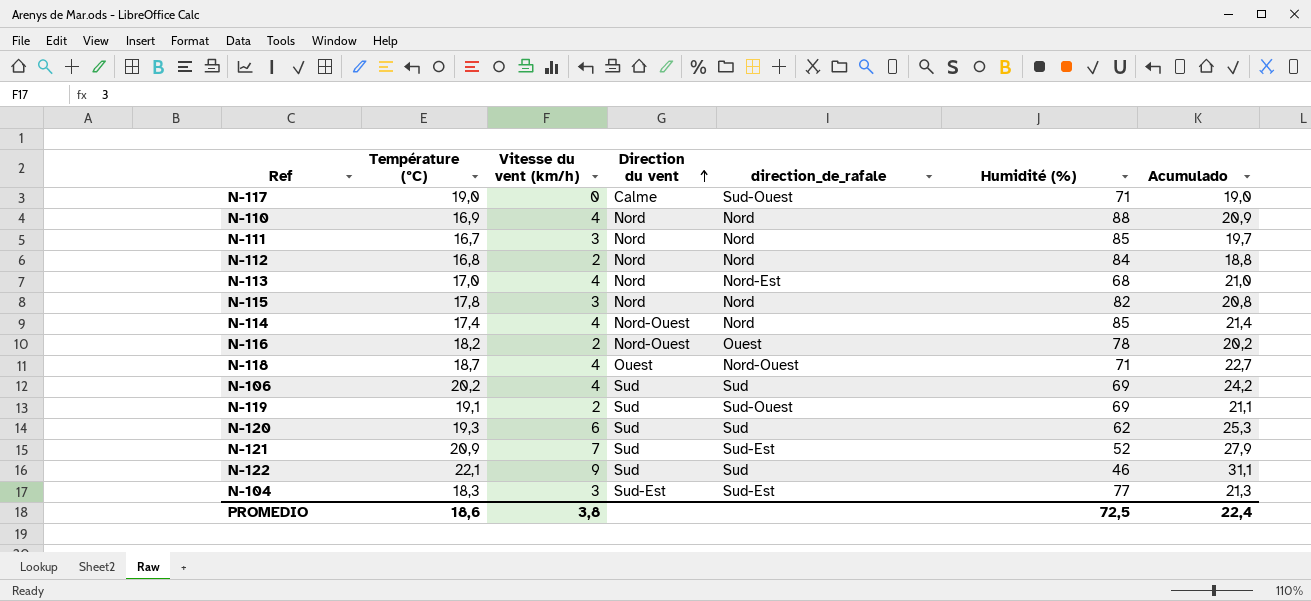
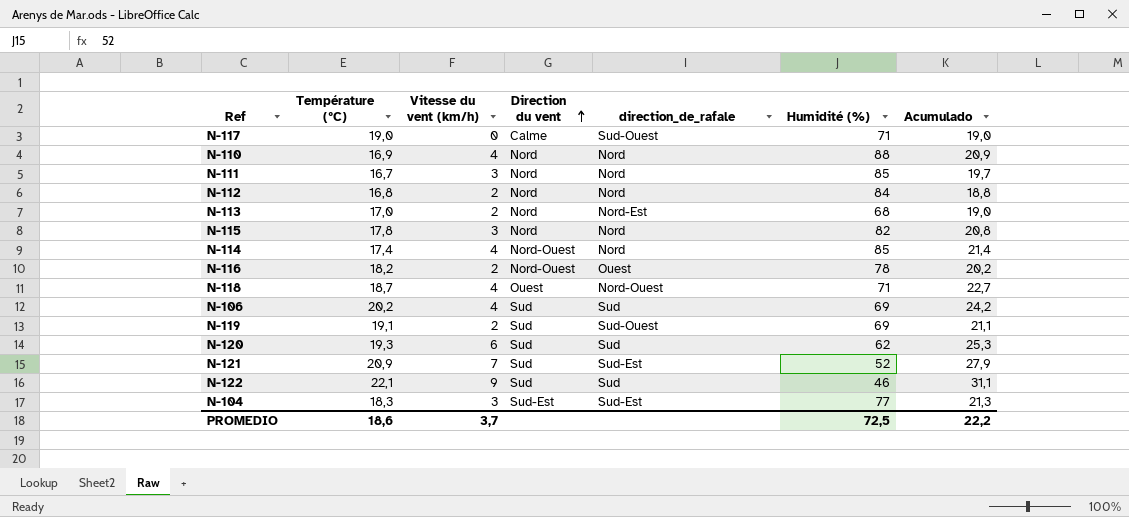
N-113 | Vitesse du vent (km/h): 4 -> 2
N-113 | Acumulado: 21,0 -> 19,0
PROMEDIO | Vitesse du vent (km/h): 3,8 -> 3,7
PROMEDIO | Acumulado: 22,4 -> 22,2

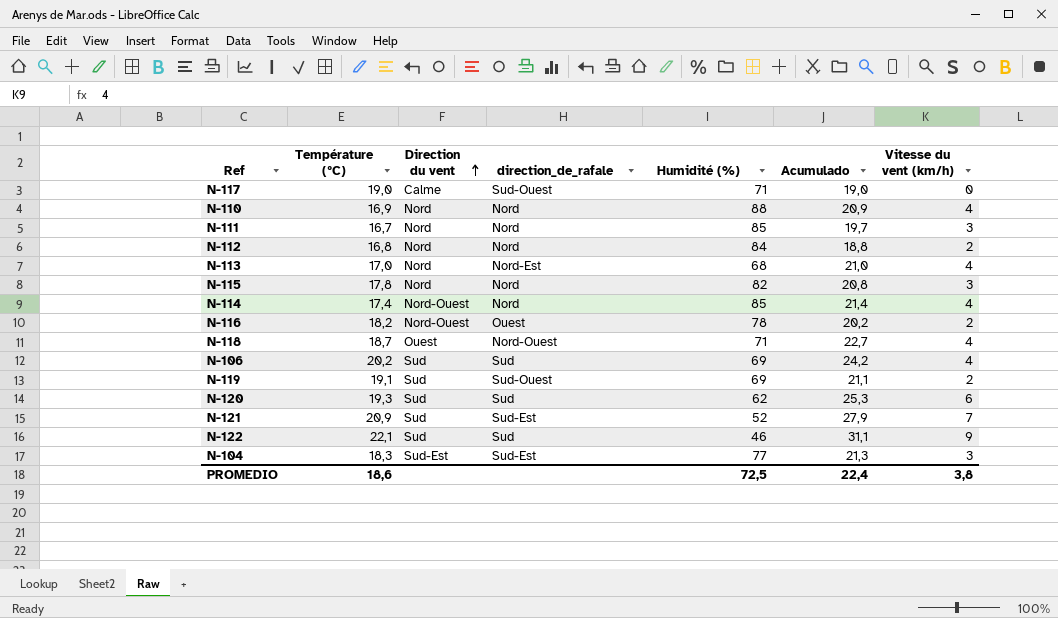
column Vitesse du vent (km/h) | position: 3 -> 7
N-113 | Acumulado: 19,0 -> 21,0
N-113 | Vitesse du vent (km/h): 2 -> 4
PROMEDIO | Acumulado: 22,2 -> 22,4
PROMEDIO | Vitesse du vent (km/h): 3,7 -> 3,8

